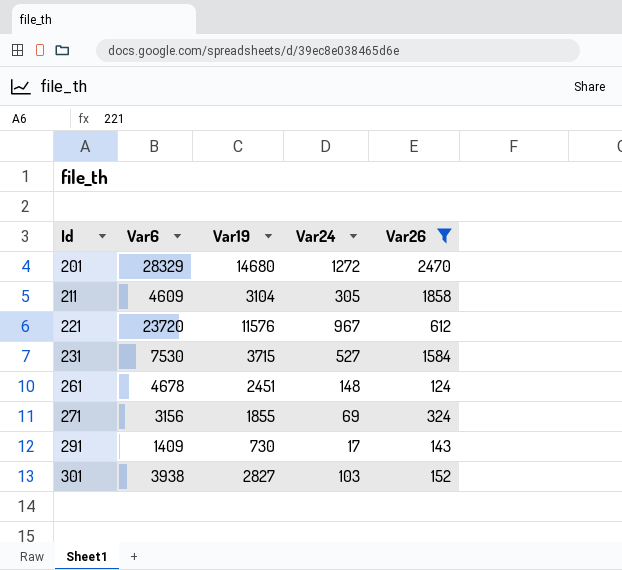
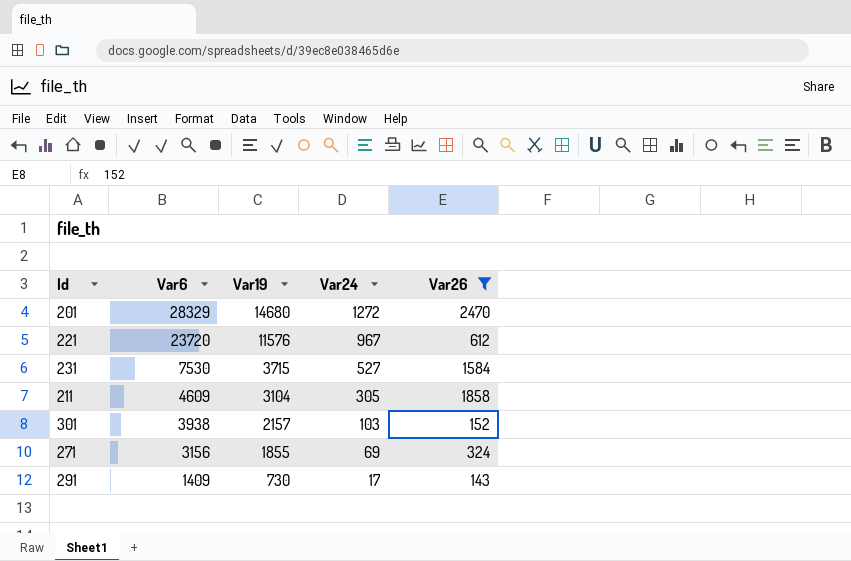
row order: Id ascending -> Var6 descending
row 261: 4678 | 2451 | 148 | 124 -> none
301 | Var19: 2827 -> 2157

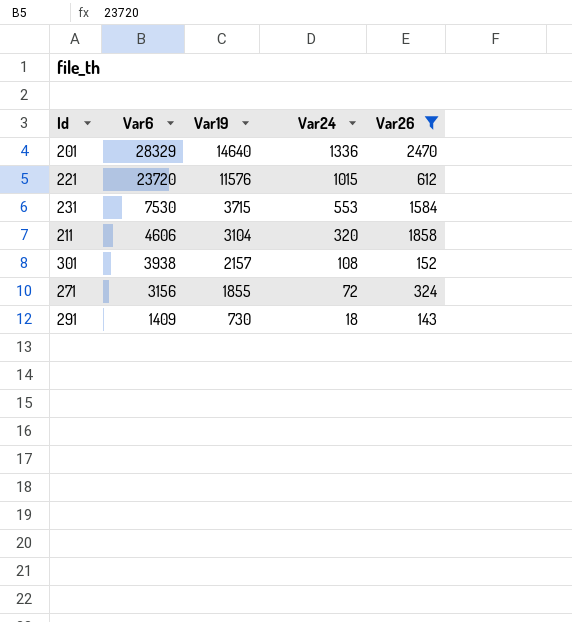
201 | Var19: 14680 -> 14640
201 | Var24: 1272 -> 1336
221 | Var24: 967 -> 1015
231 | Var24: 527 -> 553
211 | Var6: 4609 -> 4606
211 | Var24: 305 -> 320
301 | Var24: 103 -> 108
271 | Var24: 69 -> 72
291 | Var24: 17 -> 18

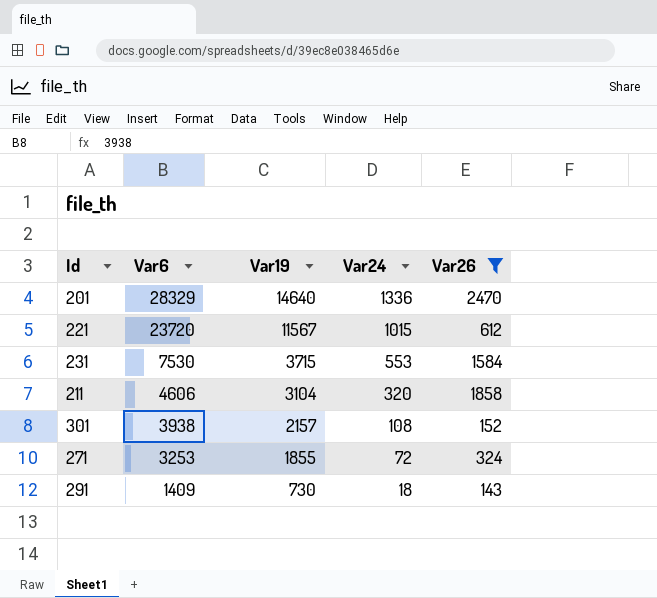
221 | Var19: 11576 -> 11567
271 | Var6: 3156 -> 3253

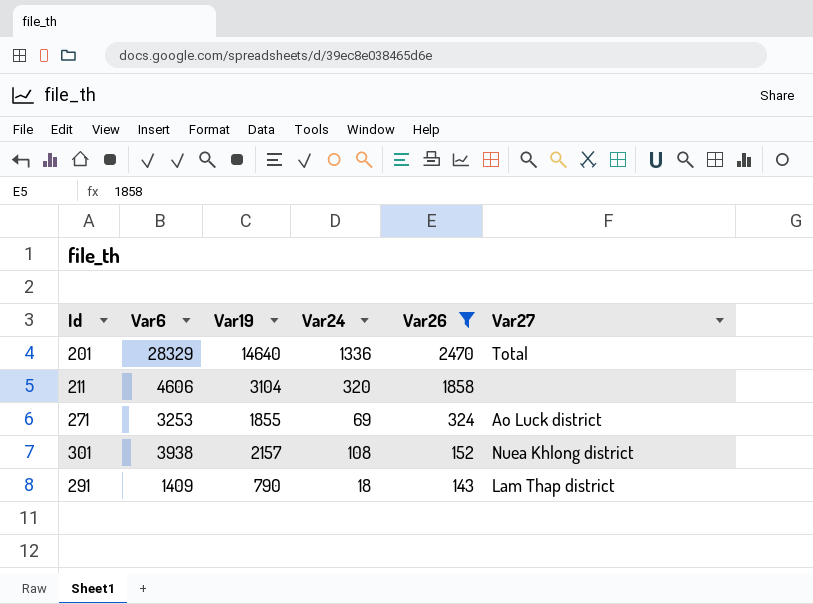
row order: Var6 descending -> Var26 descending
column Var27 | position: none -> 6
row 221: 23720 | 11567 | 1015 | 612 -> none
row 231: 7530 | 3715 | 553 | 1584 -> none
271 | Var24: 72 -> 69
291 | Var19: 730 -> 790

